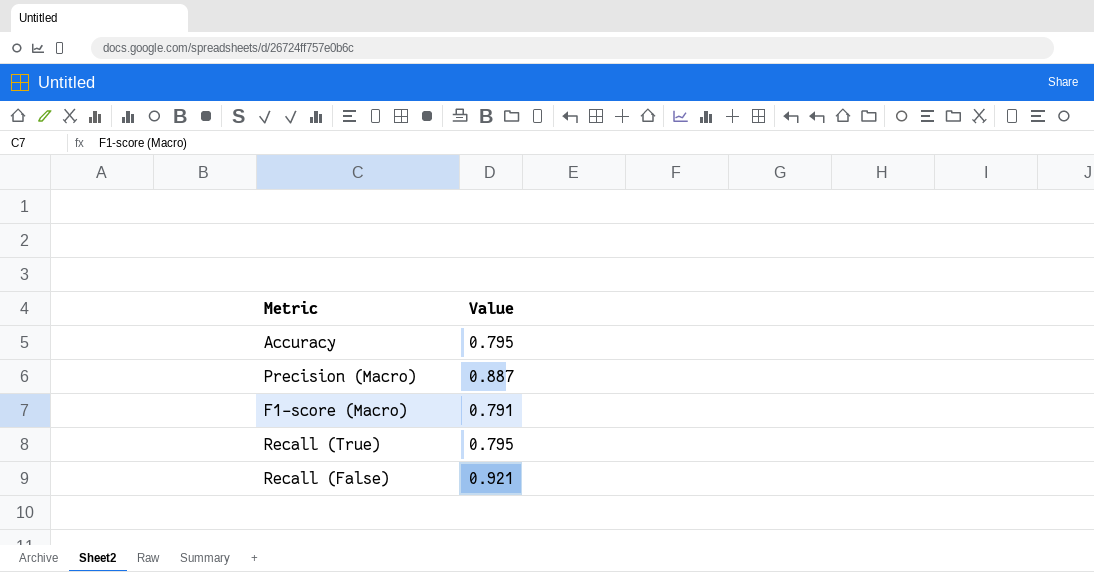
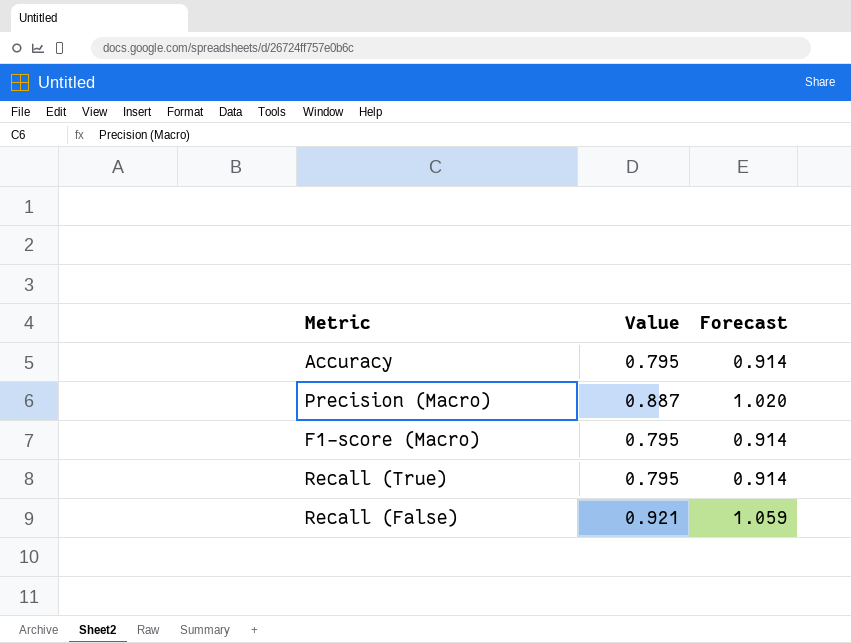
column Forecast | formula: none -> [Value] * 1.15
F1-score (Macro) | Value: 0.791 -> 0.795

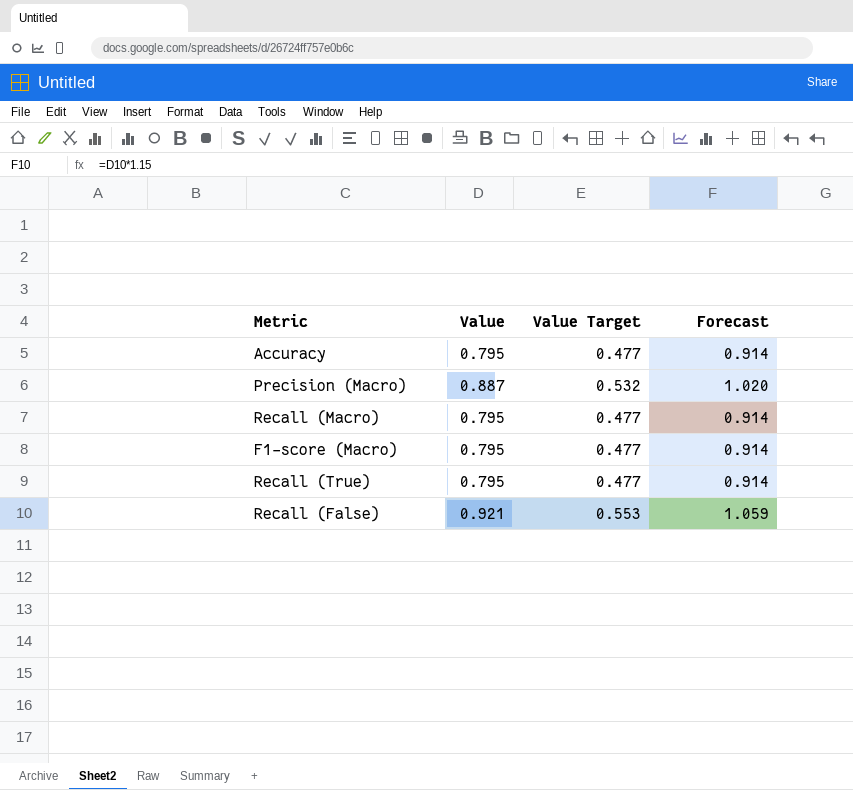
column Value Target | formula: none -> [Value] * 0.6
row Recall (Macro): none -> 0.795 | 0.477 | 0.914

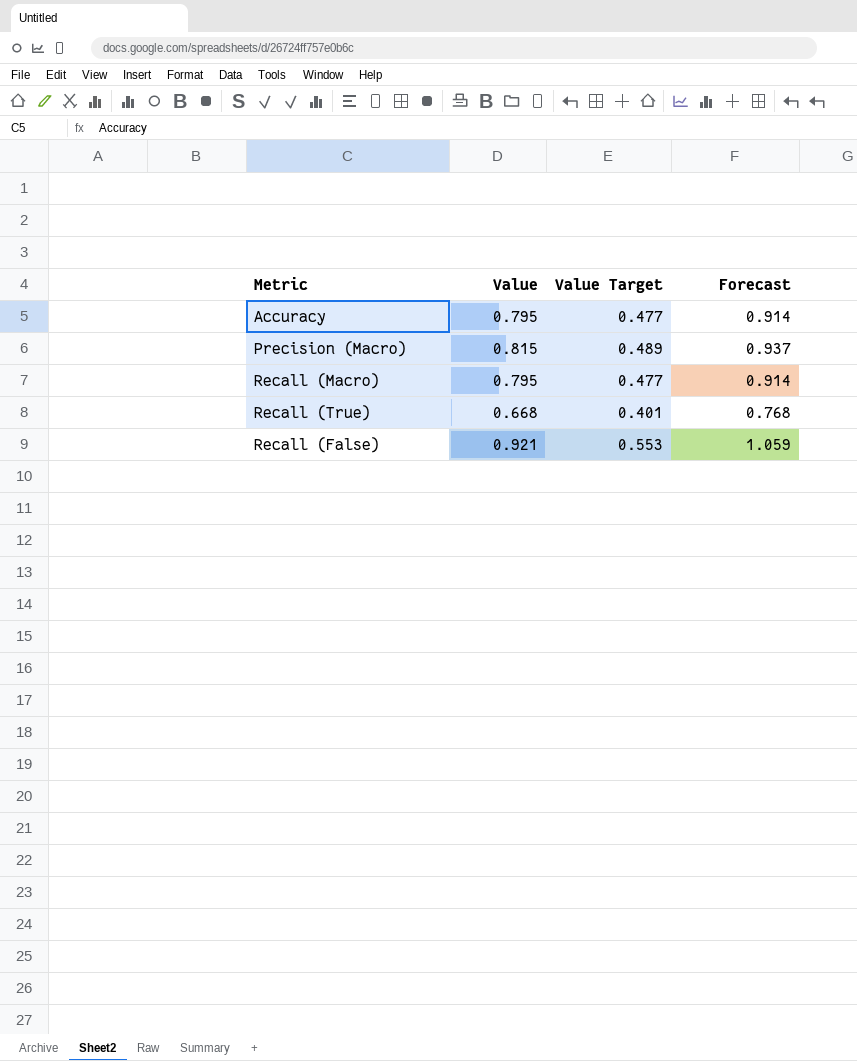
row F1-score (Macro): 0.795 | 0.477 | 0.914 -> none
Precision (Macro) | Value: 0.887 -> 0.815
Precision (Macro) | Value Target: 0.532 -> 0.489
Precision (Macro) | Forecast: 1.020 -> 0.937
Recall (True) | Value: 0.795 -> 0.668
Recall (True) | Value Target: 0.477 -> 0.401
Recall (True) | Forecast: 0.914 -> 0.768

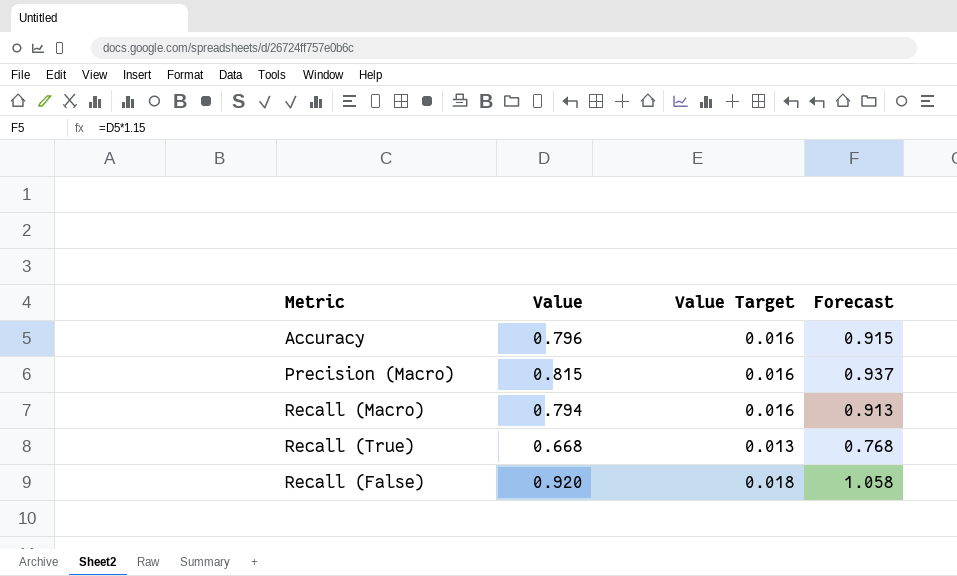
column Value Target | formula: [Value] * 0.6 -> [Value] * 0.02
Accuracy | Value: 0.795 -> 0.796
Accuracy | Forecast: 0.914 -> 0.915
Recall (Macro) | Value: 0.795 -> 0.794
Recall (Macro) | Forecast: 0.914 -> 0.913
Recall (False) | Value: 0.921 -> 0.920
Recall (False) | Forecast: 1.059 -> 1.058

